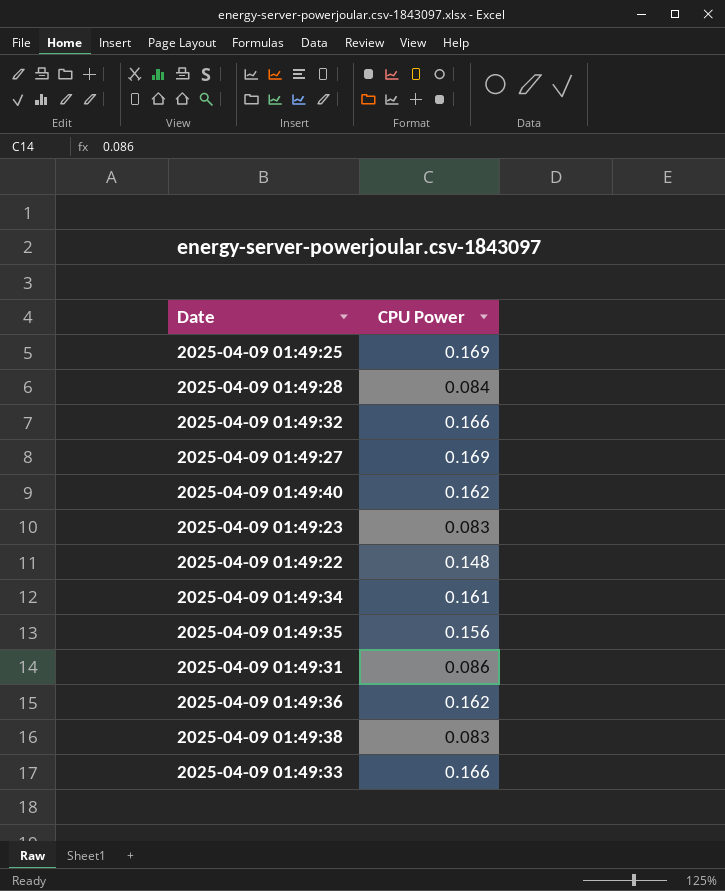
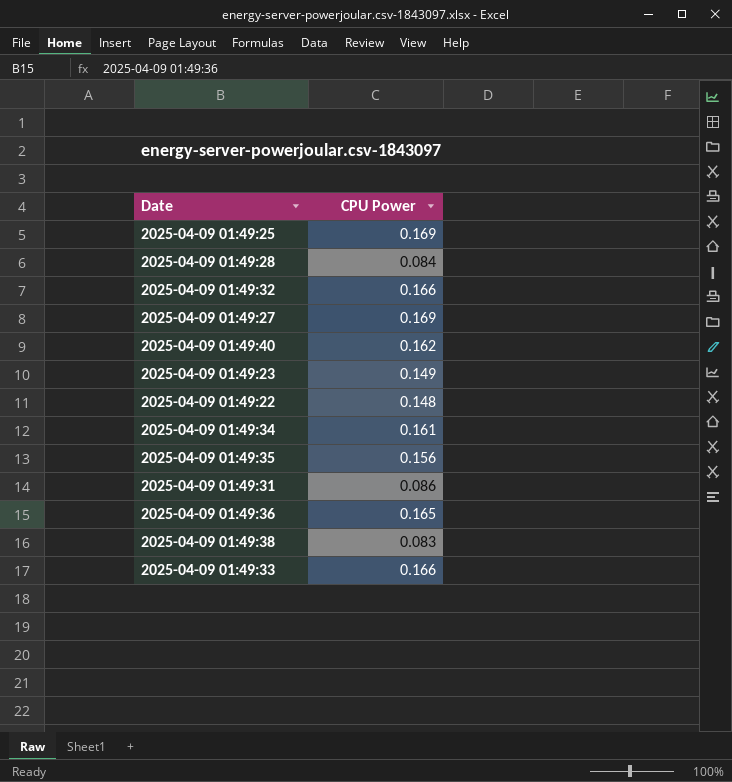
2025-04-09 01:49:23 | CPU Power: 0.083 -> 0.149
2025-04-09 01:49:36 | CPU Power: 0.162 -> 0.165

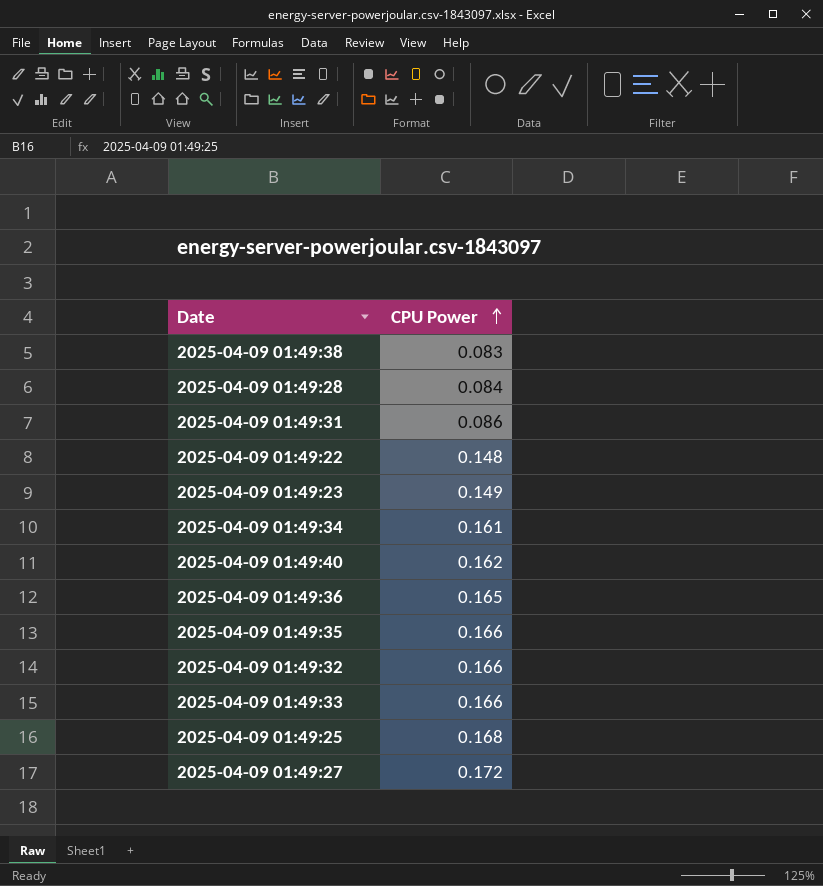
row order: none -> CPU Power ascending
2025-04-09 01:49:35 | CPU Power: 0.156 -> 0.166
2025-04-09 01:49:25 | CPU Power: 0.169 -> 0.168
2025-04-09 01:49:27 | CPU Power: 0.169 -> 0.172

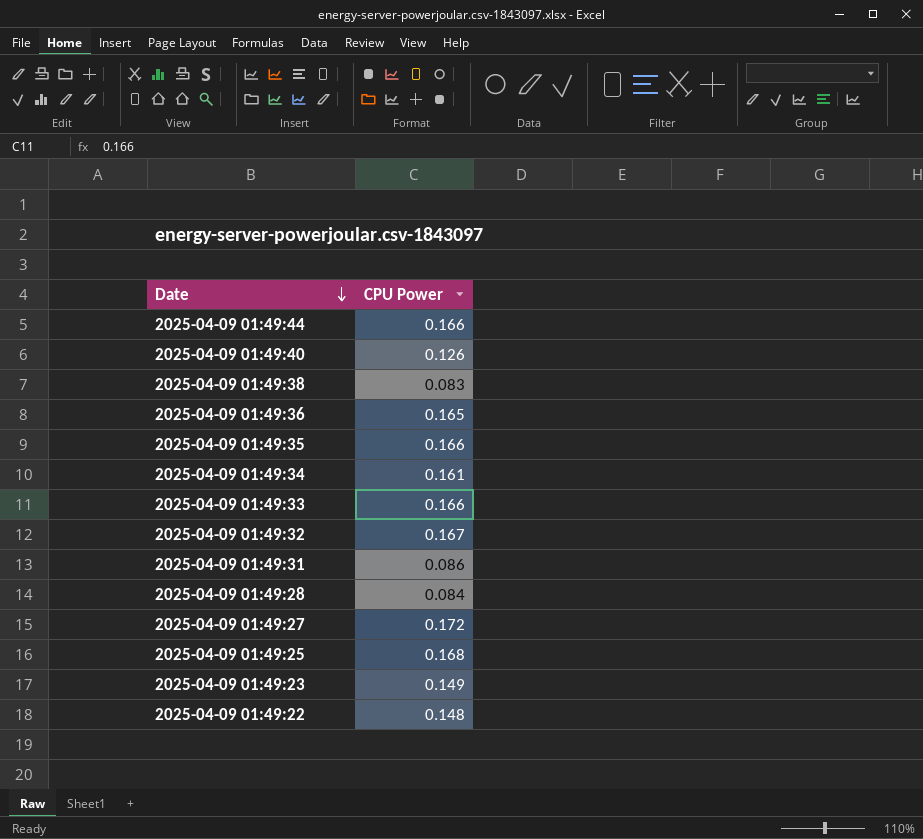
row order: CPU Power ascending -> Date descending
row 2025-04-09 01:49:44: none -> 0.166
2025-04-09 01:49:40 | CPU Power: 0.162 -> 0.126
2025-04-09 01:49:32 | CPU Power: 0.166 -> 0.167

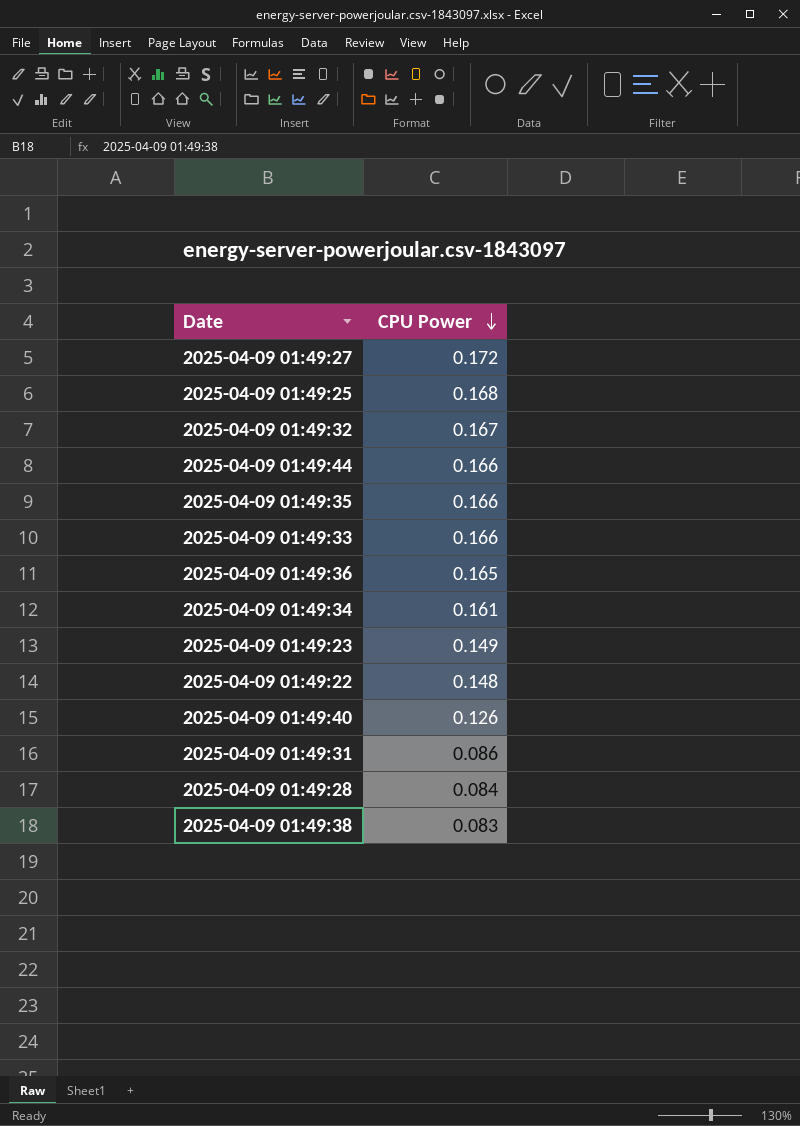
row order: Date descending -> CPU Power descending

